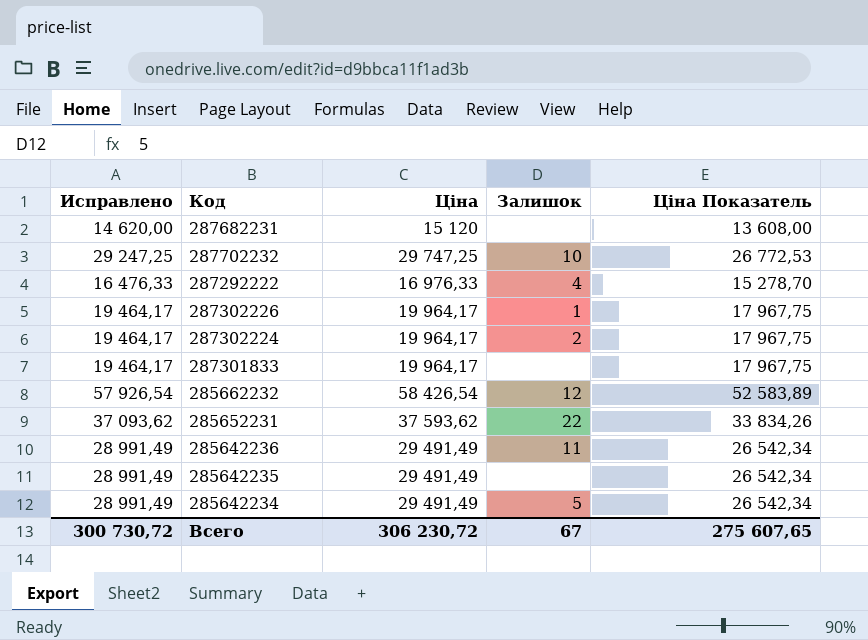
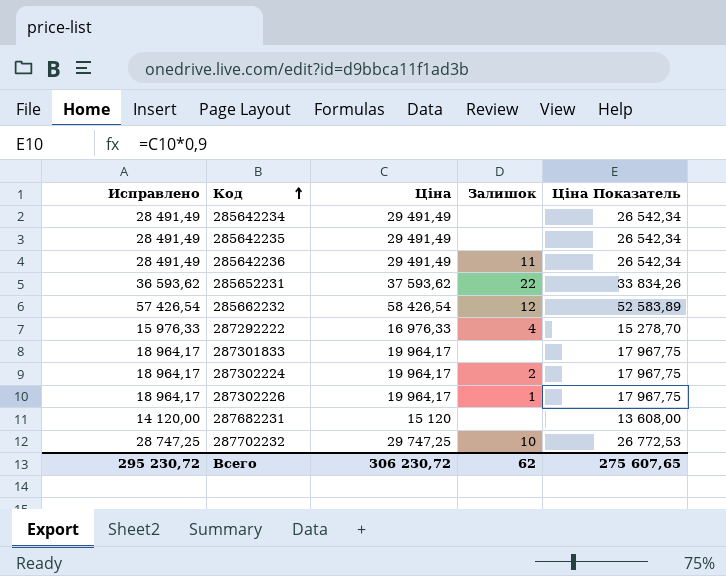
row order: none -> Код ascending
column Исправлено | formula: [Ціна] - 500 -> [Ціна] - 1000
285642234 | Залишок: 5 -> none
Всего | Исправлено: 300 730,72 -> 295 230,72
Всего | Залишок: 67 -> 62

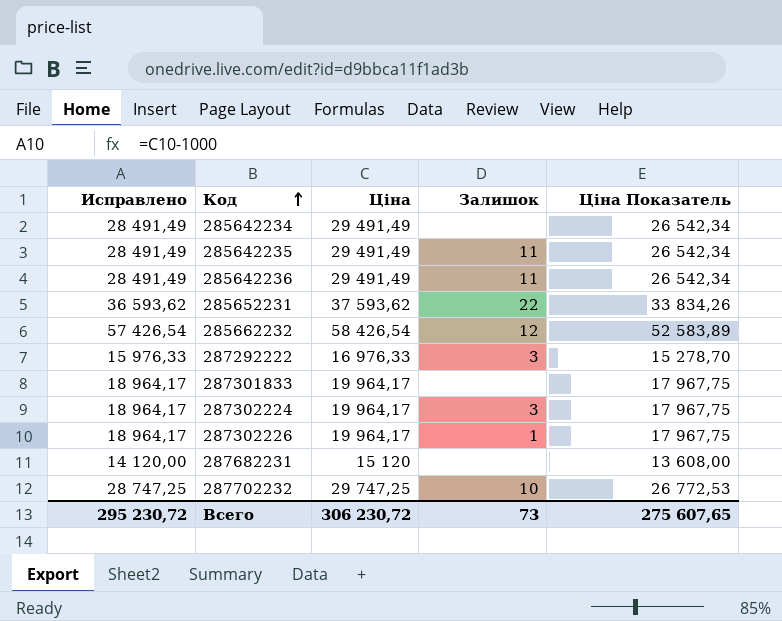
285642235 | Залишок: none -> 11
287292222 | Залишок: 4 -> 3
287302224 | Залишок: 2 -> 3
Всего | Залишок: 62 -> 73

